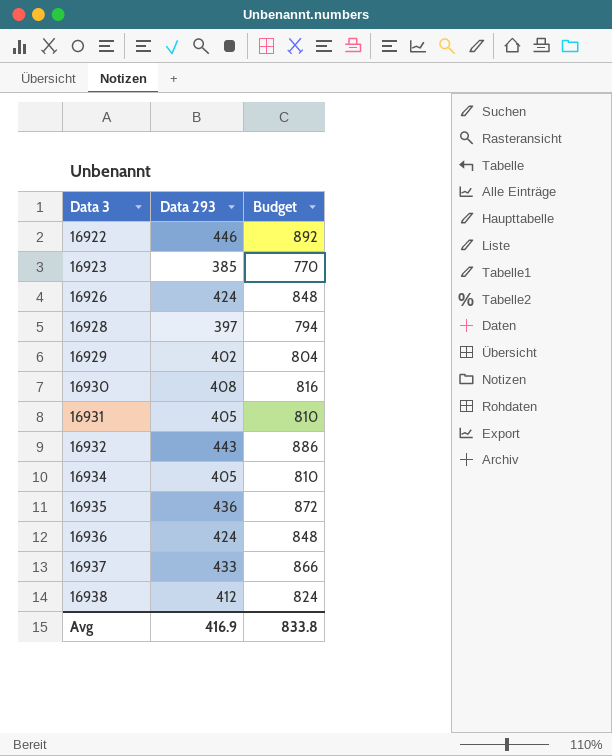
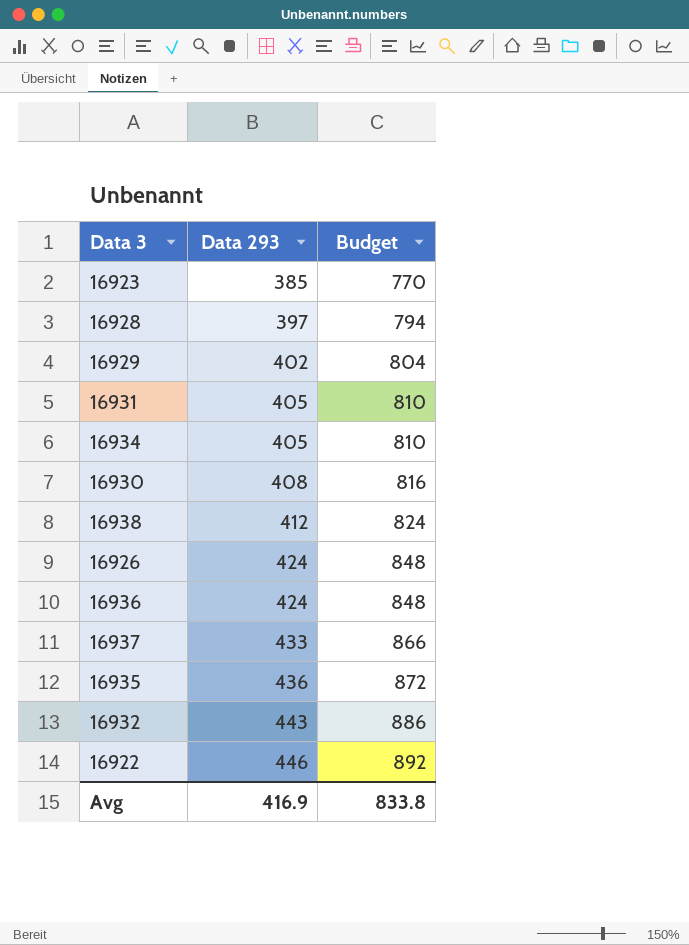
row order: Data 3 ascending -> Data 293 ascending

